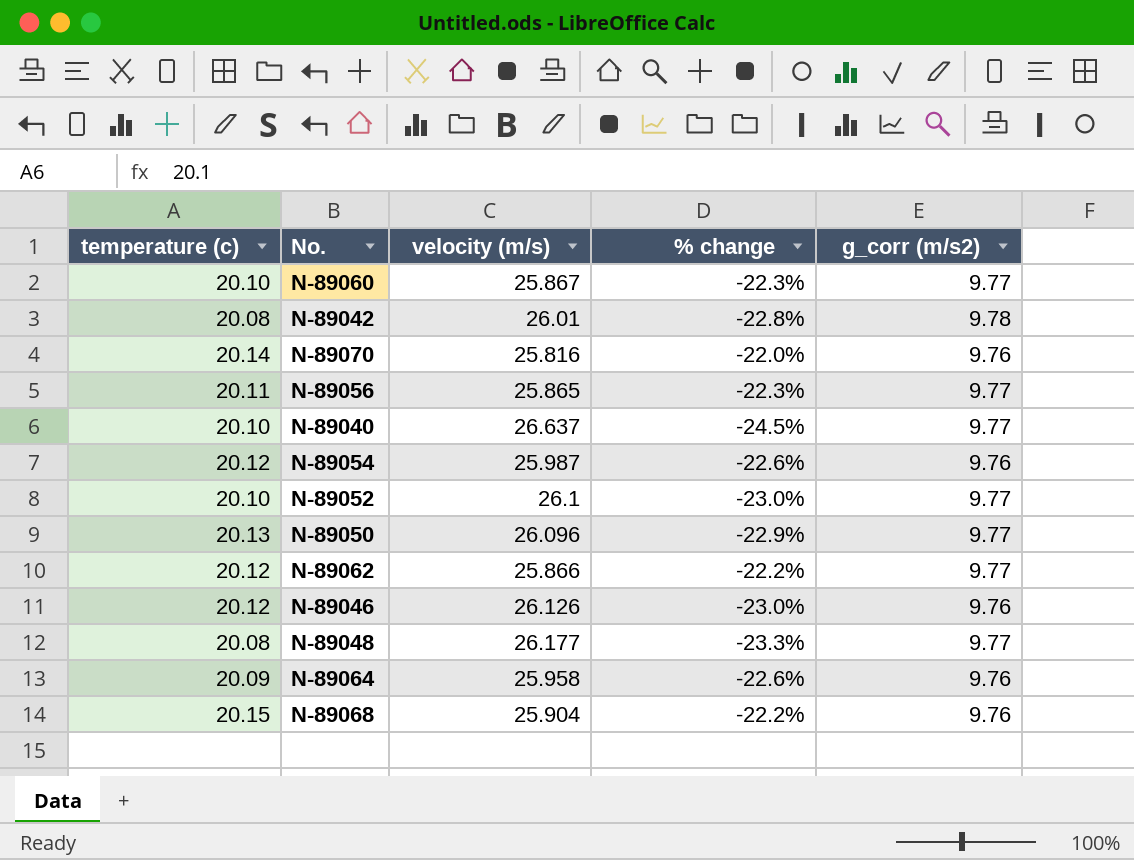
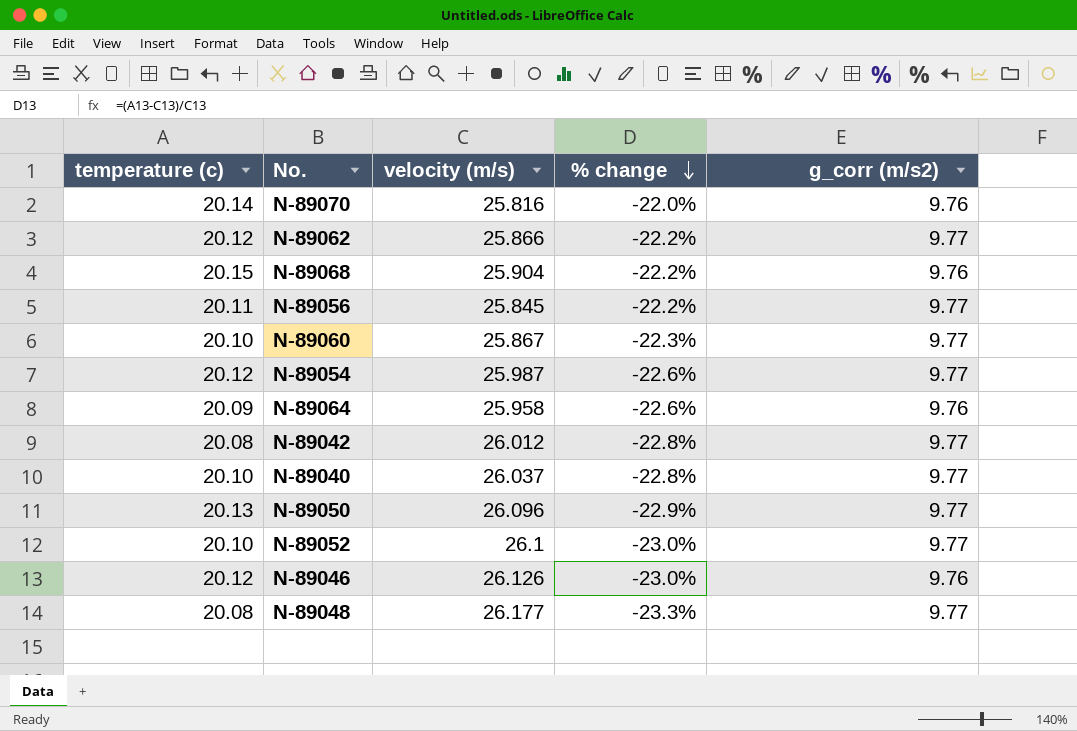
row order: none -> % change descending
N-89056 | velocity (m/s): 25.865 -> 25.845
N-89056 | % change: -22.3% -> -22.2%
N-89054 | g_corr (m/s2): 9.76 -> 9.77
N-89042 | velocity (m/s): 26.01 -> 26.012
N-89042 | g_corr (m/s2): 9.78 -> 9.77
N-89040 | velocity (m/s): 26.637 -> 26.037
N-89040 | % change: -24.5% -> -22.8%

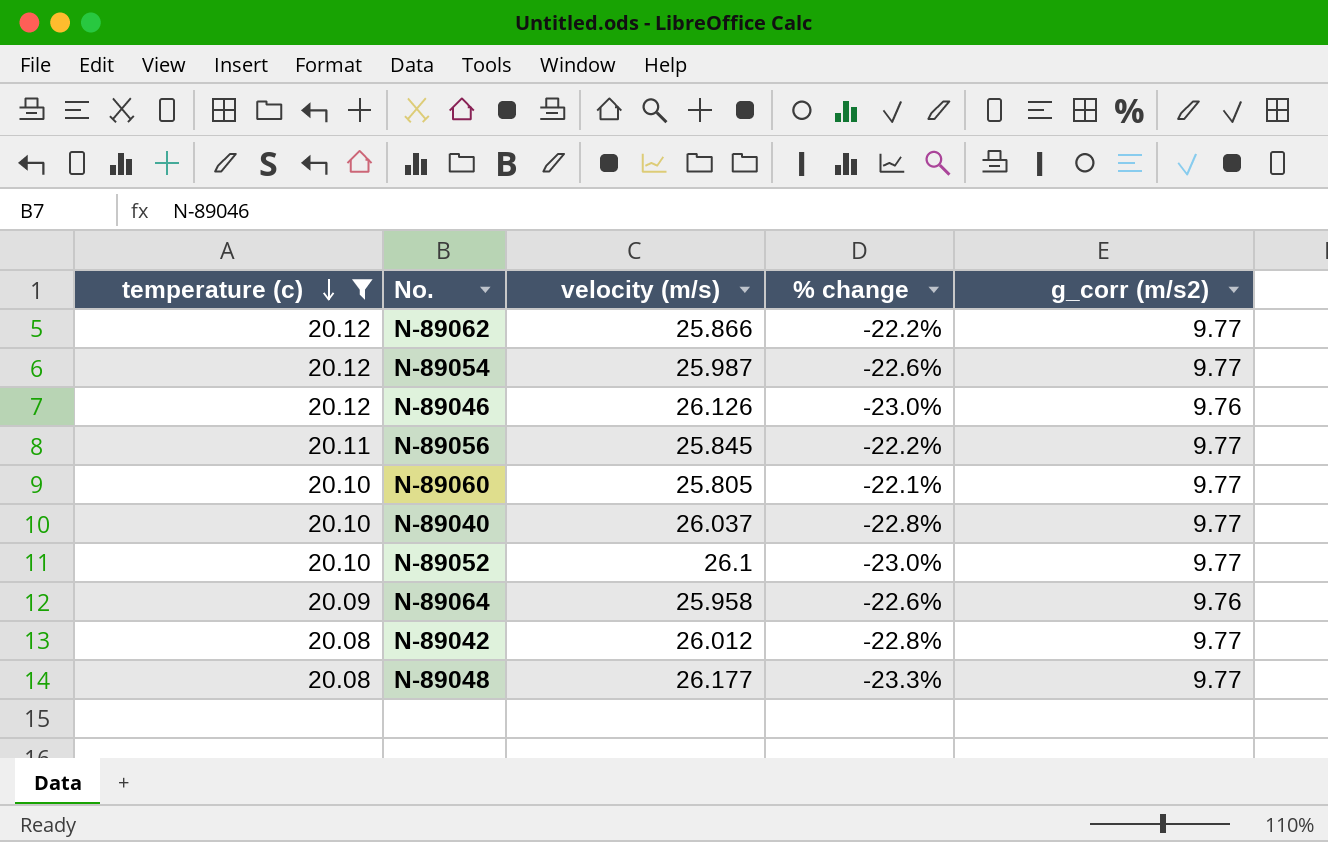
filter: none -> temperature (c) <= 20.12
row order: % change descending -> temperature (c) descending
N-89060 | velocity (m/s): 25.867 -> 25.805
N-89060 | % change: -22.3% -> -22.1%

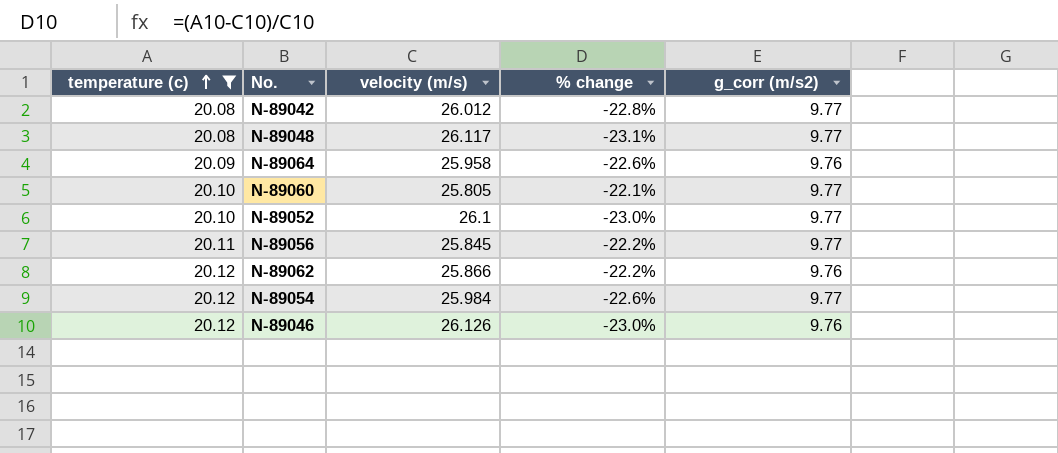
row order: temperature (c) descending -> temperature (c) ascending
row N-89040: 20.10 | 26.037 | -22.8% | 9.77 -> none
N-89048 | velocity (m/s): 26.177 -> 26.117
N-89048 | % change: -23.3% -> -23.1%
N-89062 | g_corr (m/s2): 9.77 -> 9.76
N-89054 | velocity (m/s): 25.987 -> 25.984

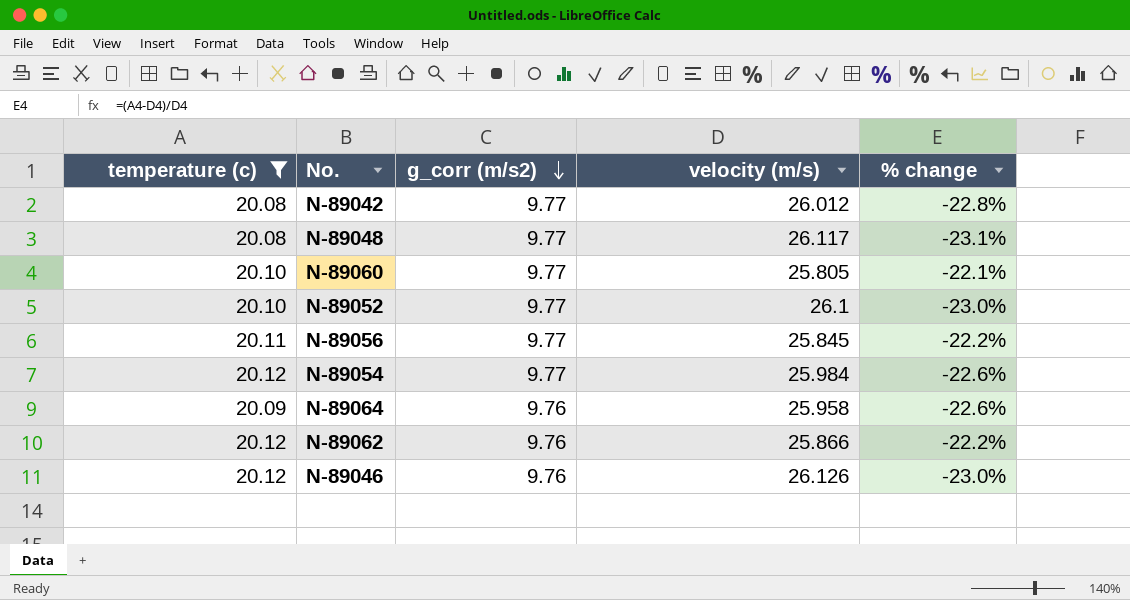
row order: temperature (c) ascending -> g_corr (m/s2) descending
column g_corr (m/s2) | position: 5 -> 3

